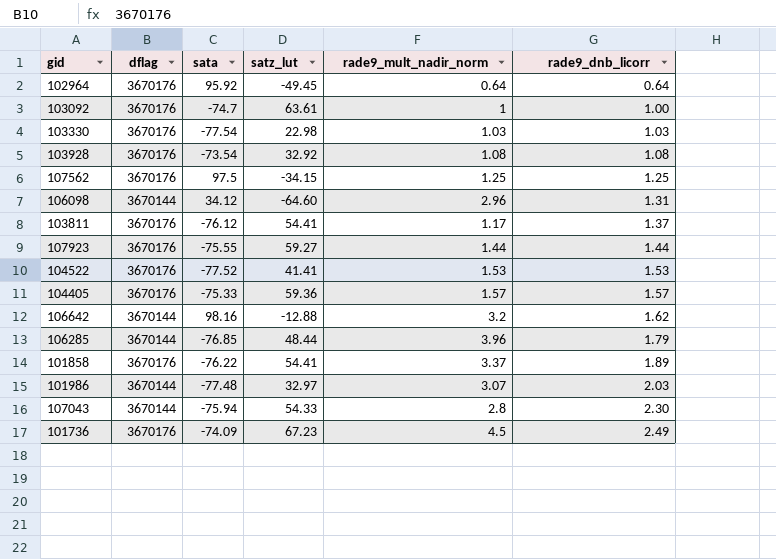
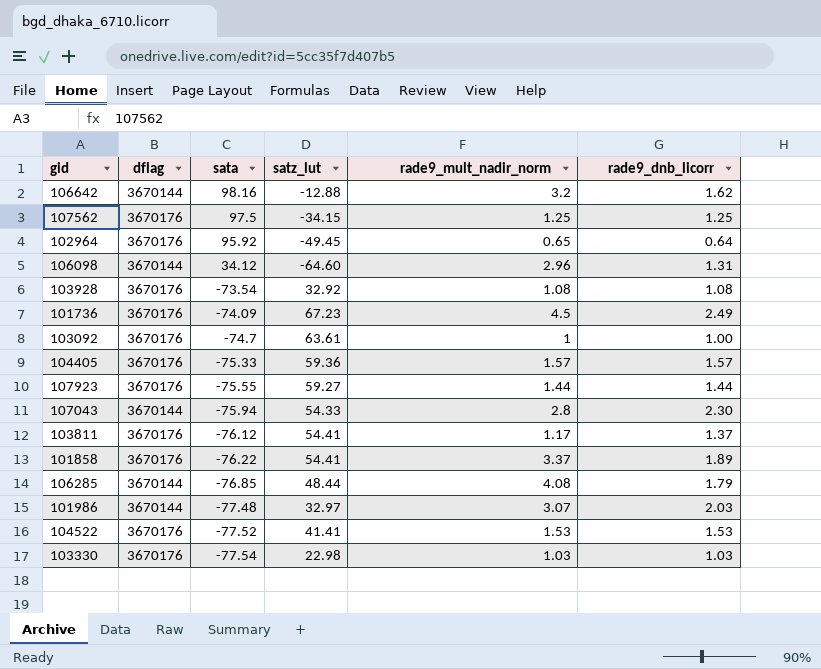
row order: rade9_dnb_licorr ascending -> sata descending
102964 | rade9_mult_nadir_norm: 0.64 -> 0.65
106285 | rade9_mult_nadir_norm: 3.96 -> 4.08

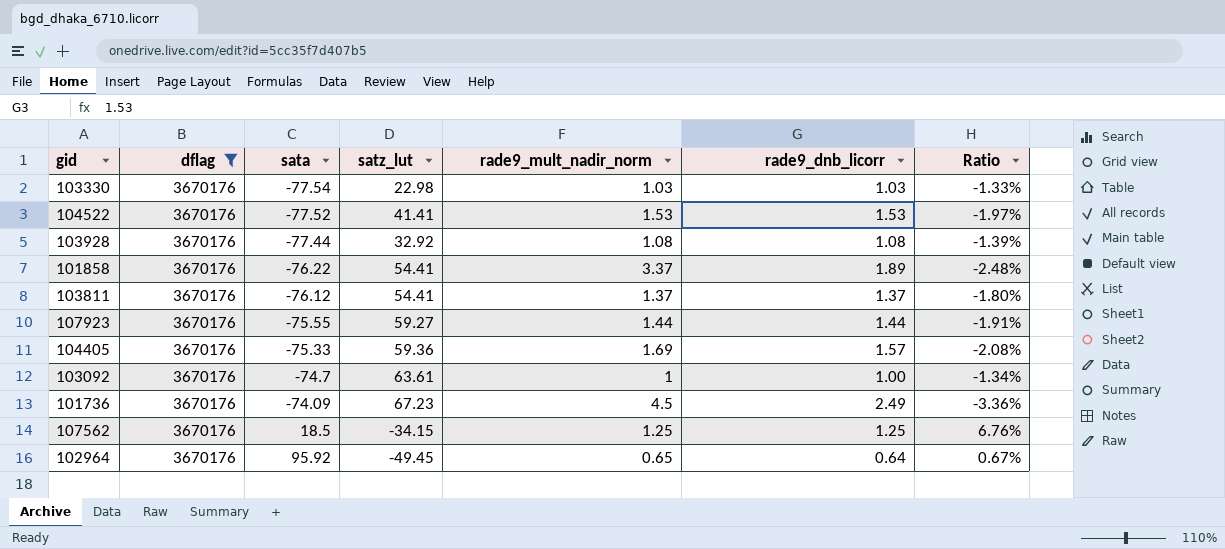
filter: none -> dflag = 3670176
row order: sata descending -> sata ascending
column Ratio | formula: none -> [rade9_dnb_licorr] / [sata]
103928 | sata: -73.54 -> -77.44
103811 | rade9_mult_nadir_norm: 1.17 -> 1.37
104405 | rade9_mult_nadir_norm: 1.57 -> 1.69
107562 | sata: 97.5 -> 18.5

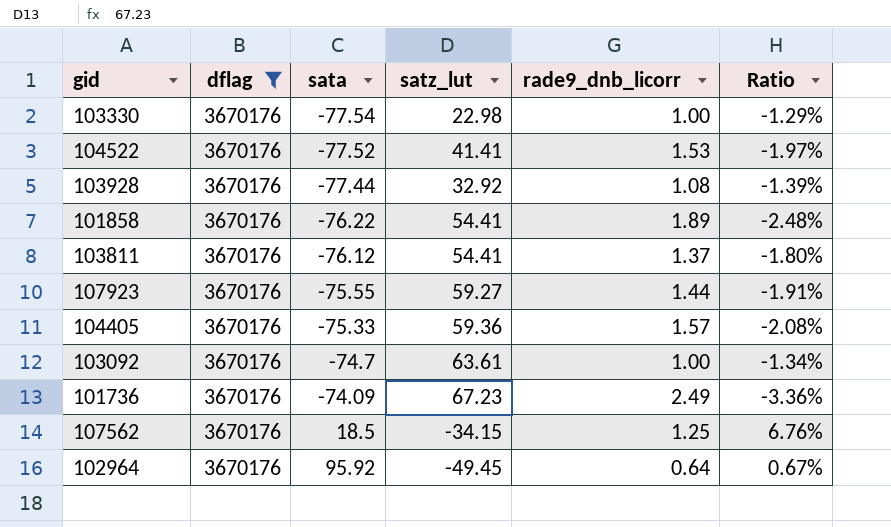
column rade9_mult_nadir_norm | position: 5 -> none
103330 | rade9_dnb_licorr: 1.03 -> 1.00
103330 | Ratio: -1.33% -> -1.29%

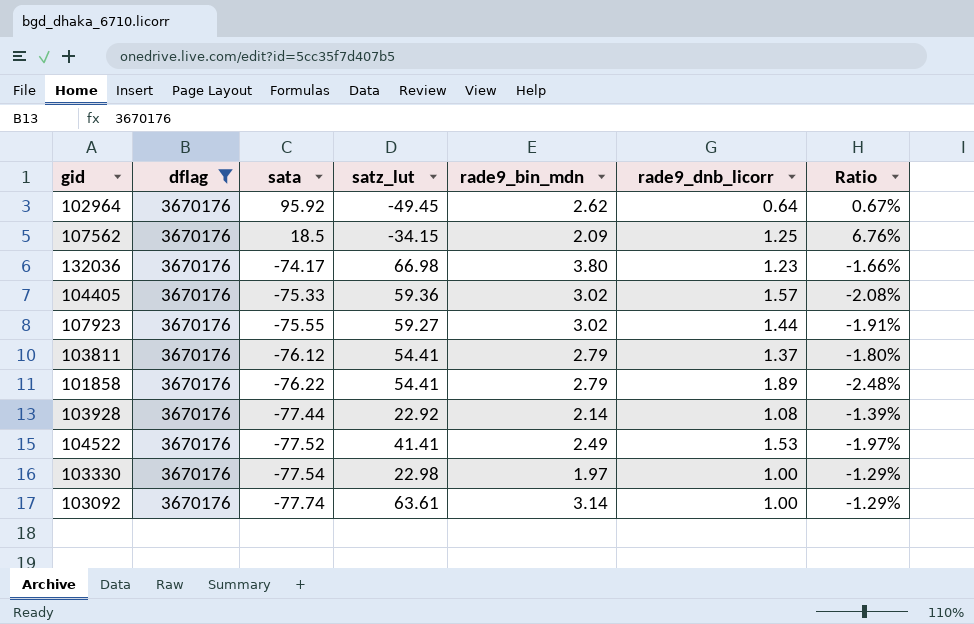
row order: sata ascending -> sata descending
column rade9_bin_mdn | position: none -> 5
row 101736: 3670176 | -74.09 | 67.23 | 2.49 | -3.36% -> none
row 132036: none -> 3670176 | -74.17 | 66.98 | 3.80 | 1.23 | -1.66%
103928 | satz_lut: 32.92 -> 22.92
103092 | sata: -74.7 -> -77.74
103092 | Ratio: -1.34% -> -1.29%

